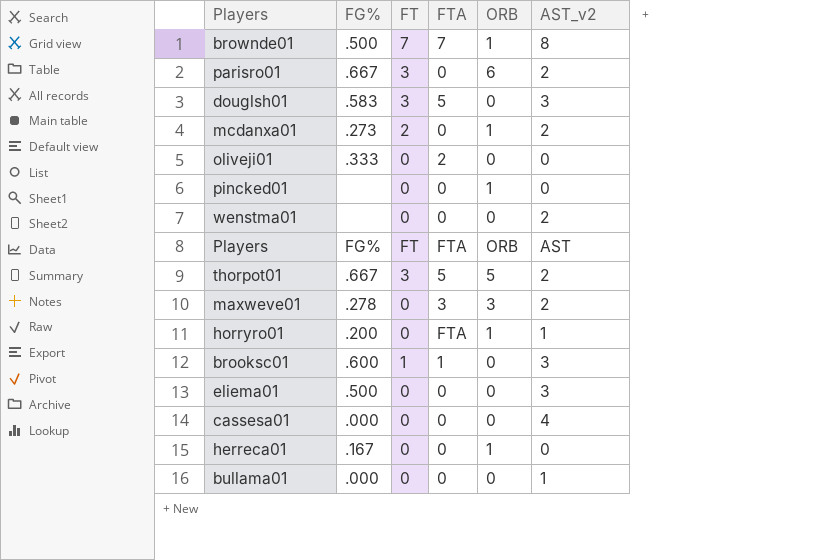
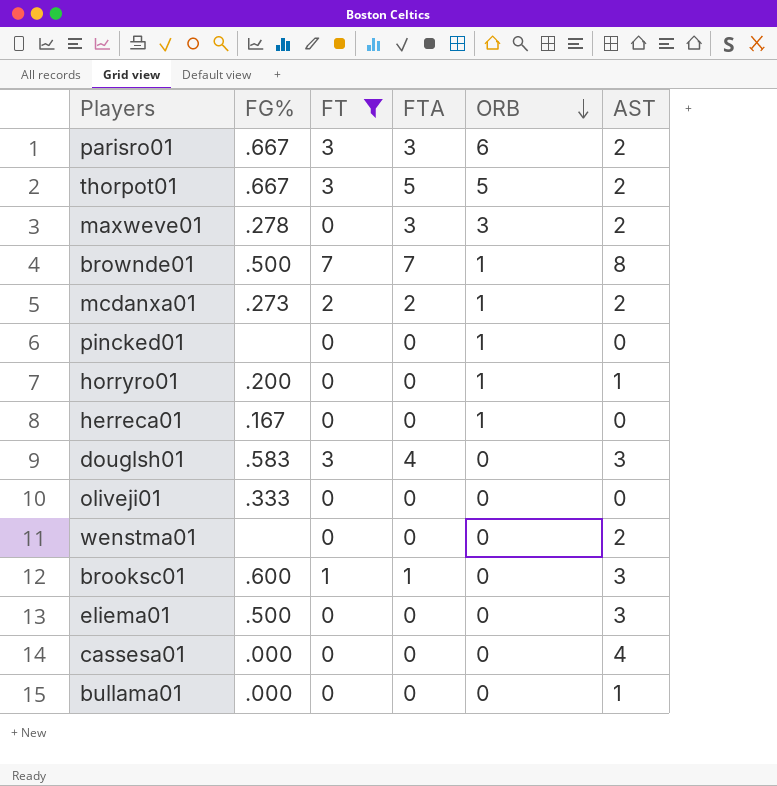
filter: none -> FT != FT
row order: none -> ORB descending
column name: AST_v2 -> AST
parisro01 | FTA: 0 -> 3
mcdanxa01 | FTA: 0 -> 2
horryro01 | FTA: FTA -> 0
douglsh01 | FTA: 5 -> 4
oliveji01 | FTA: 2 -> 0

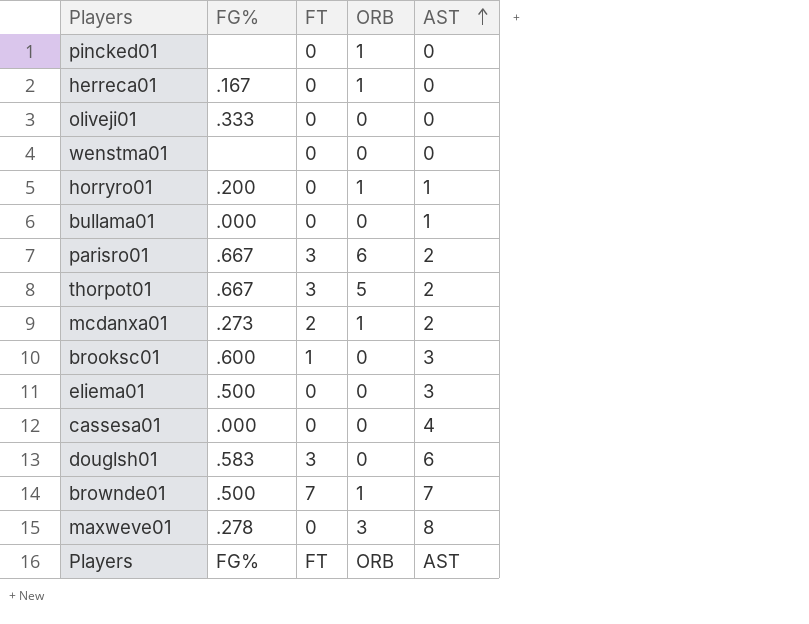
filter: FT != FT -> none
row order: ORB descending -> AST ascending
column FTA | position: 4 -> none
wenstma01 | AST: 2 -> 0
douglsh01 | AST: 3 -> 6
brownde01 | AST: 8 -> 7
maxweve01 | AST: 2 -> 8

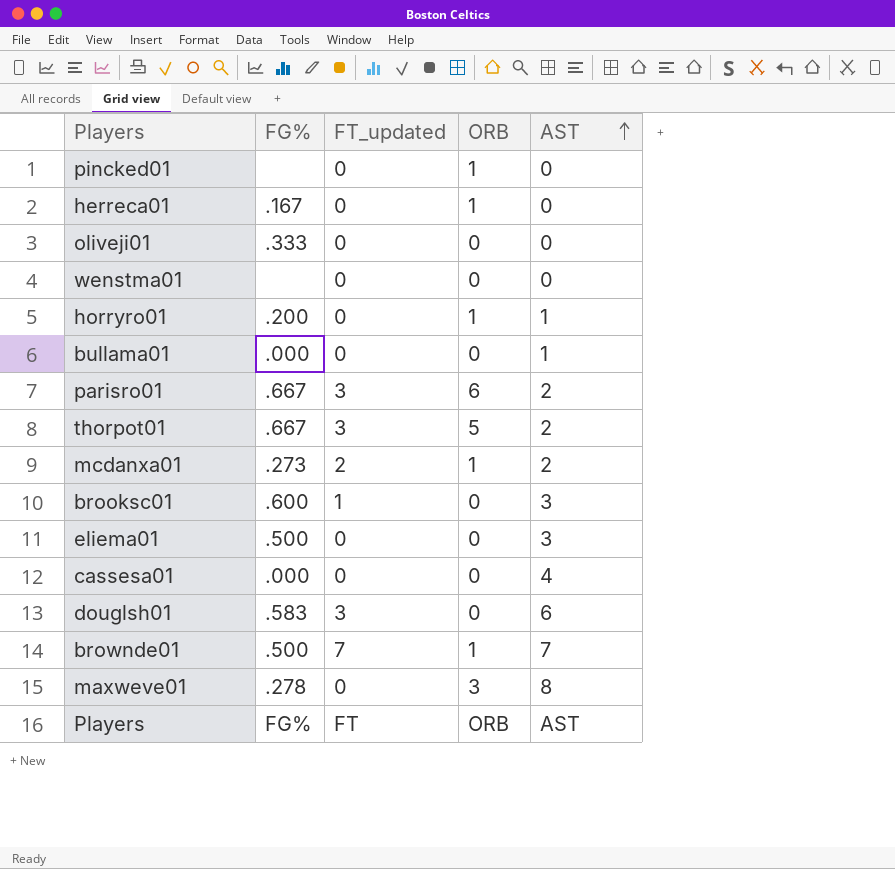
column name: FT -> FT_updated

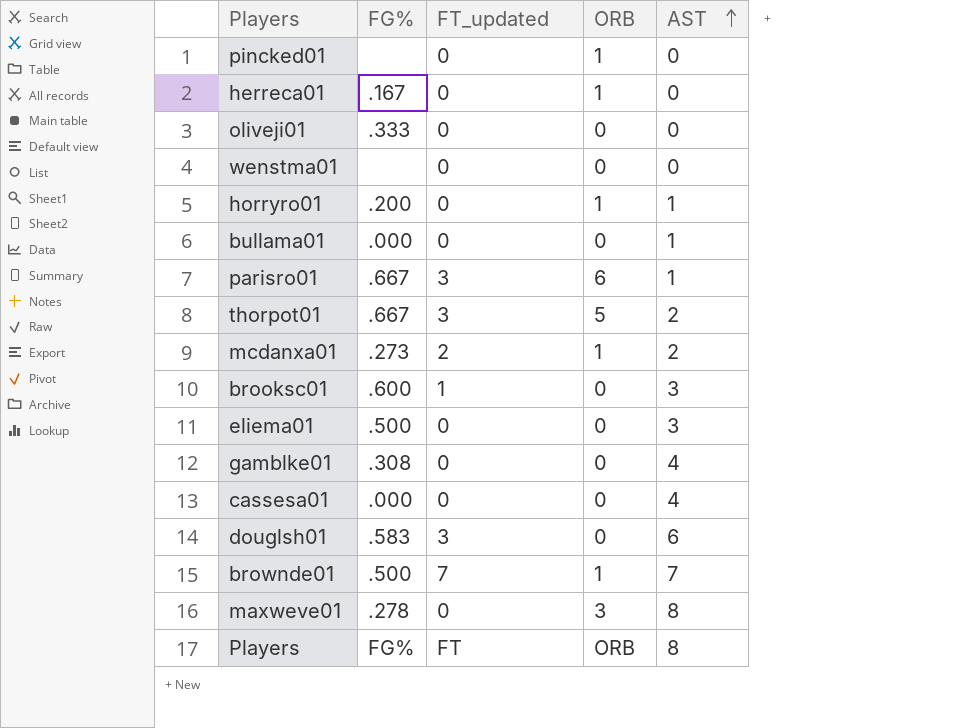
parisro01 | AST: 2 -> 1
row gamblke01: none -> .308 | 0 | 0 | 4
Players | AST: AST -> 8

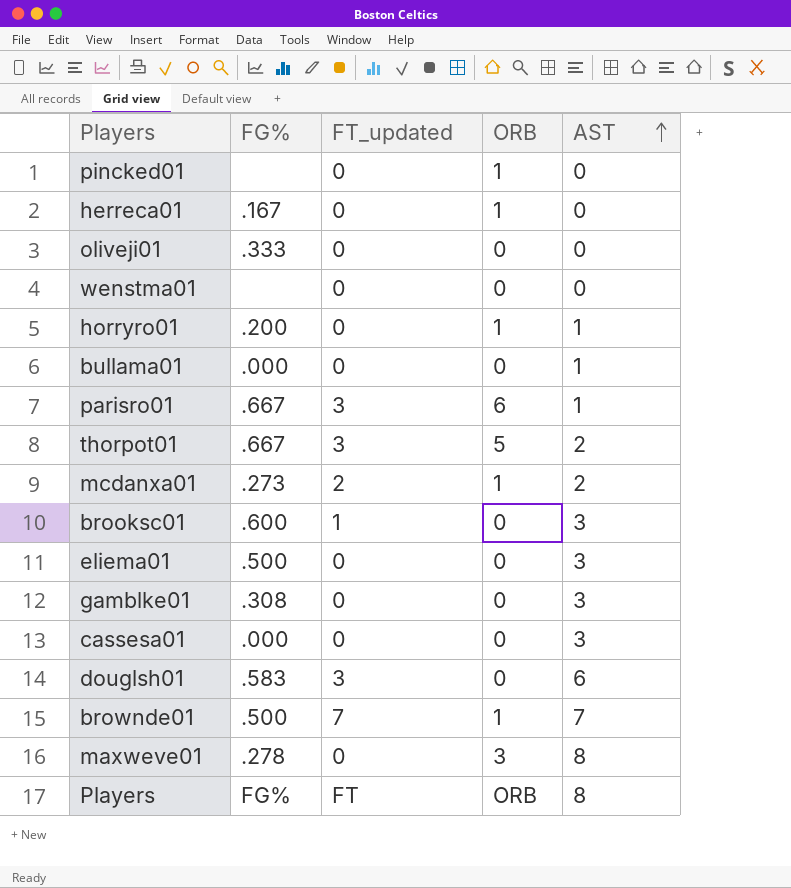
gamblke01 | AST: 4 -> 3
cassesa01 | AST: 4 -> 3

